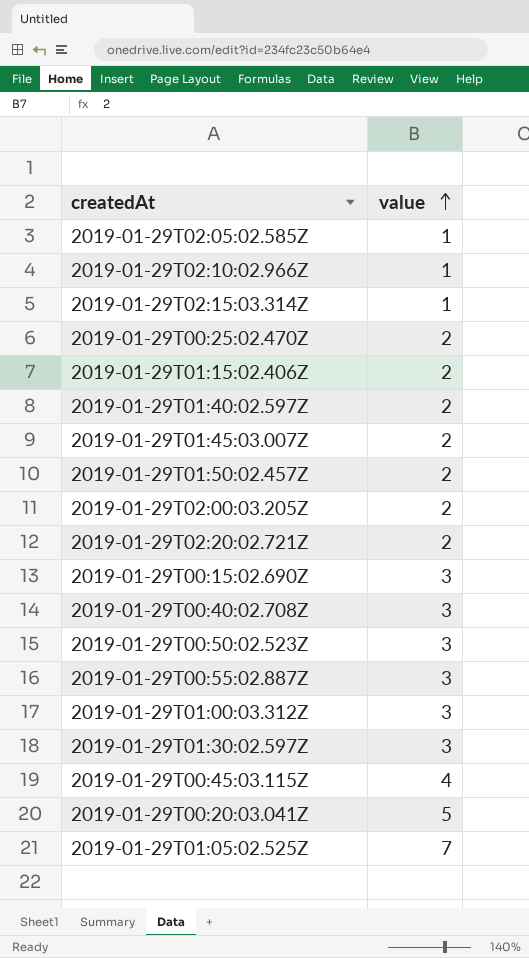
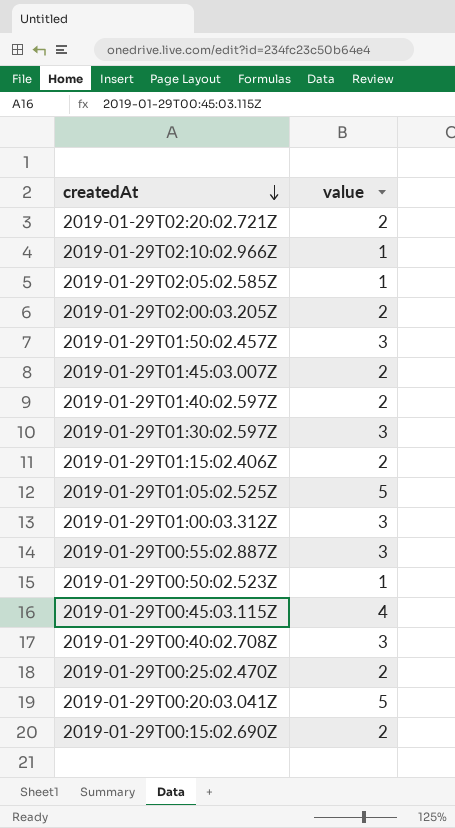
row order: value ascending -> createdAt descending
row 2019-01-29T02:15:03.314Z: 1 -> none
2019-01-29T01:50:02.457Z | value: 2 -> 3
2019-01-29T01:05:02.525Z | value: 7 -> 5
2019-01-29T00:50:02.523Z | value: 3 -> 1
2019-01-29T00:15:02.690Z | value: 3 -> 2

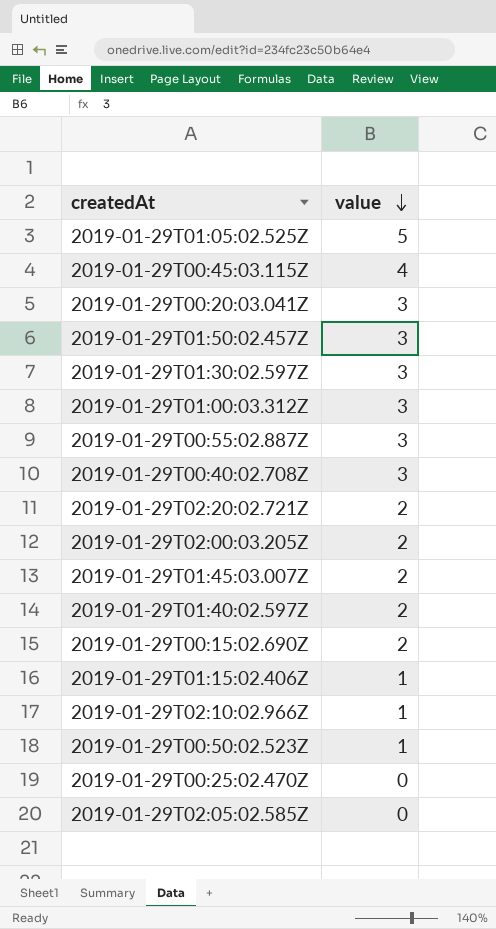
row order: createdAt descending -> value descending
2019-01-29T00:20:03.041Z | value: 5 -> 3
2019-01-29T01:15:02.406Z | value: 2 -> 1
2019-01-29T00:25:02.470Z | value: 2 -> 0
2019-01-29T02:05:02.585Z | value: 1 -> 0

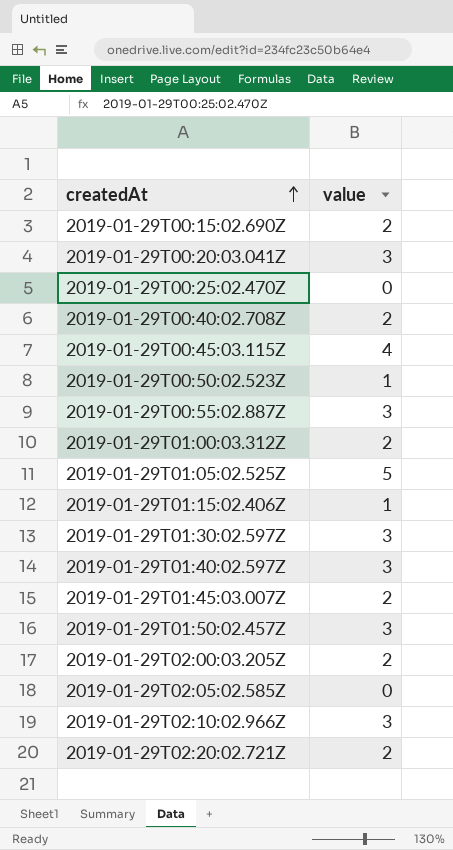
row order: value descending -> createdAt ascending
2019-01-29T00:40:02.708Z | value: 3 -> 2
2019-01-29T01:00:03.312Z | value: 3 -> 2
2019-01-29T01:40:02.597Z | value: 2 -> 3
2019-01-29T02:10:02.966Z | value: 1 -> 3

